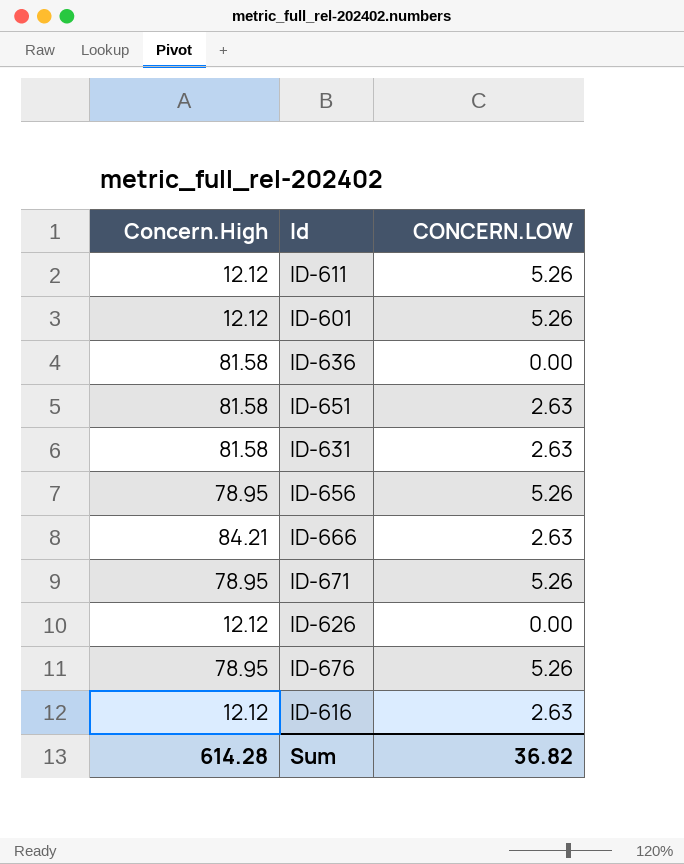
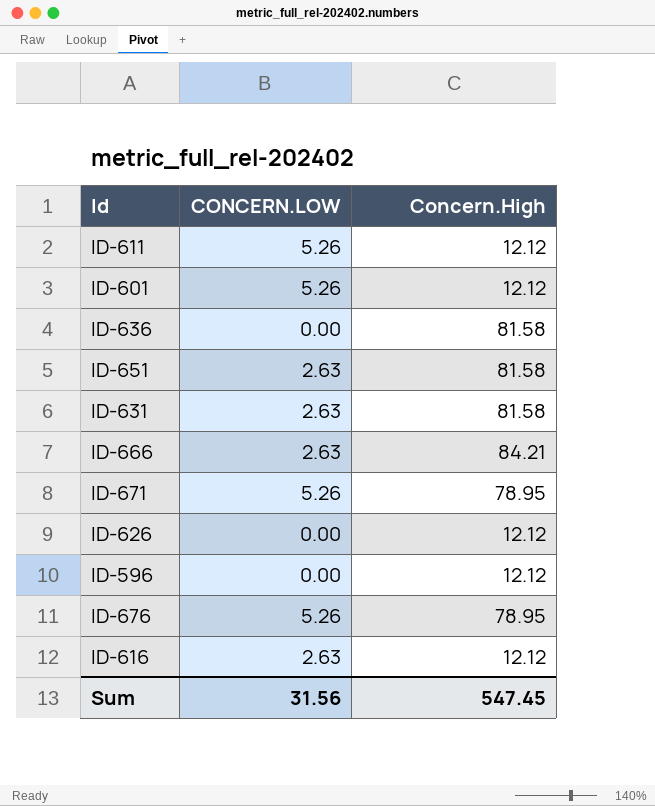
column Concern.High | position: 1 -> 3
row ID-656: 78.95 | 5.26 -> none
row ID-596: none -> 0.00 | 12.12
Sum | CONCERN.LOW: 36.82 -> 31.56
Sum | Concern.High: 614.28 -> 547.45

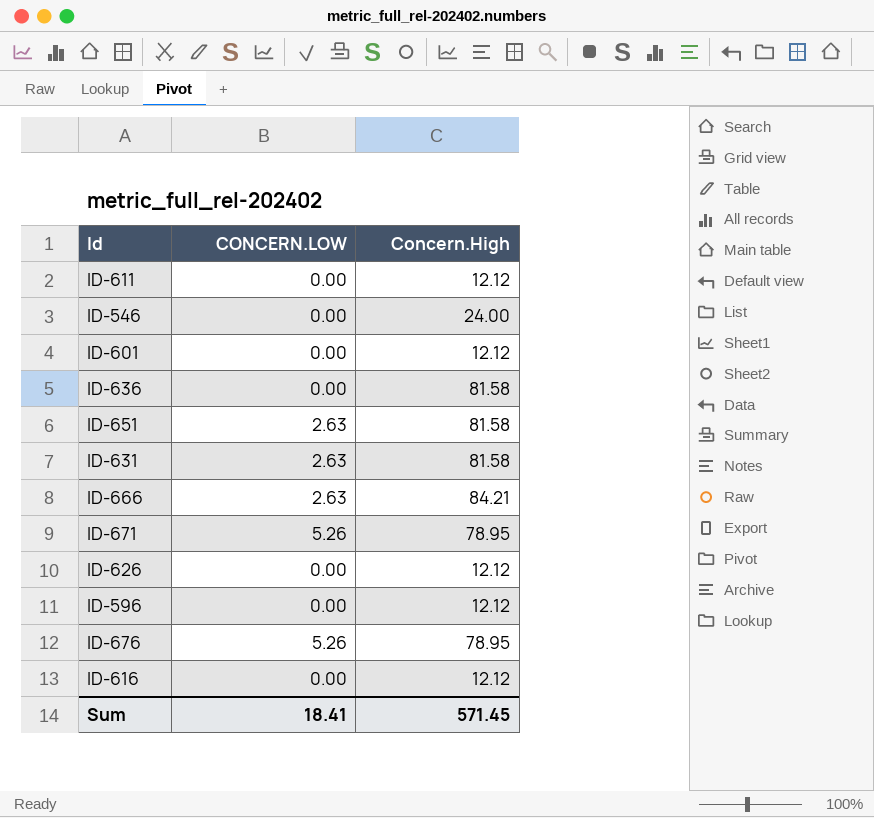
ID-611 | CONCERN.LOW: 5.26 -> 0.00
row ID-546: none -> 0.00 | 24.00
ID-601 | CONCERN.LOW: 5.26 -> 0.00
ID-616 | CONCERN.LOW: 2.63 -> 0.00
Sum | CONCERN.LOW: 31.56 -> 18.41
Sum | Concern.High: 547.45 -> 571.45

